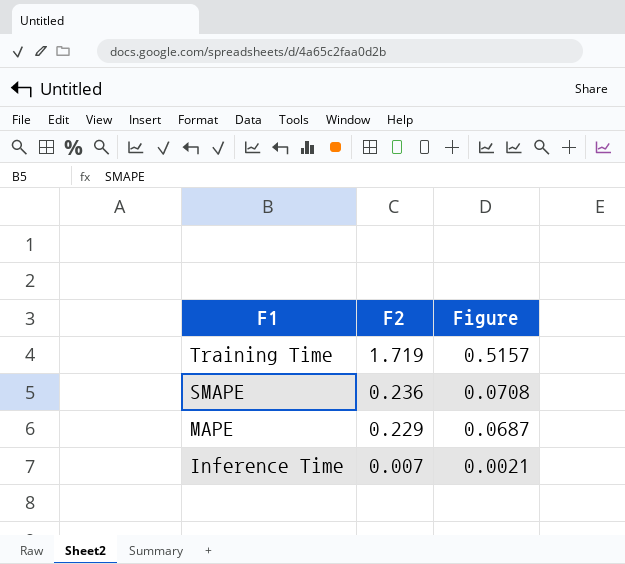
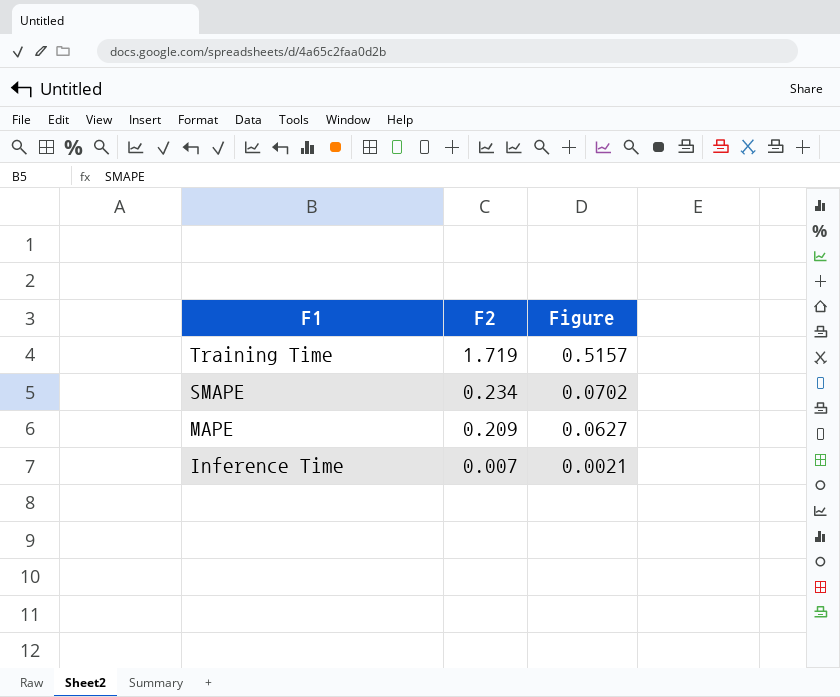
SMAPE | F2: 0.236 -> 0.234
SMAPE | Figure: 0.0708 -> 0.0702
MAPE | F2: 0.229 -> 0.209
MAPE | Figure: 0.0687 -> 0.0627

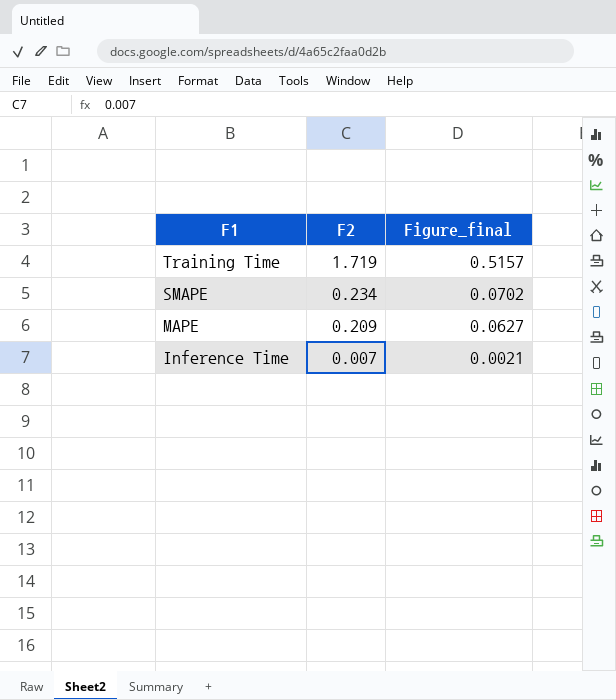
column name: Figure -> Figure_final

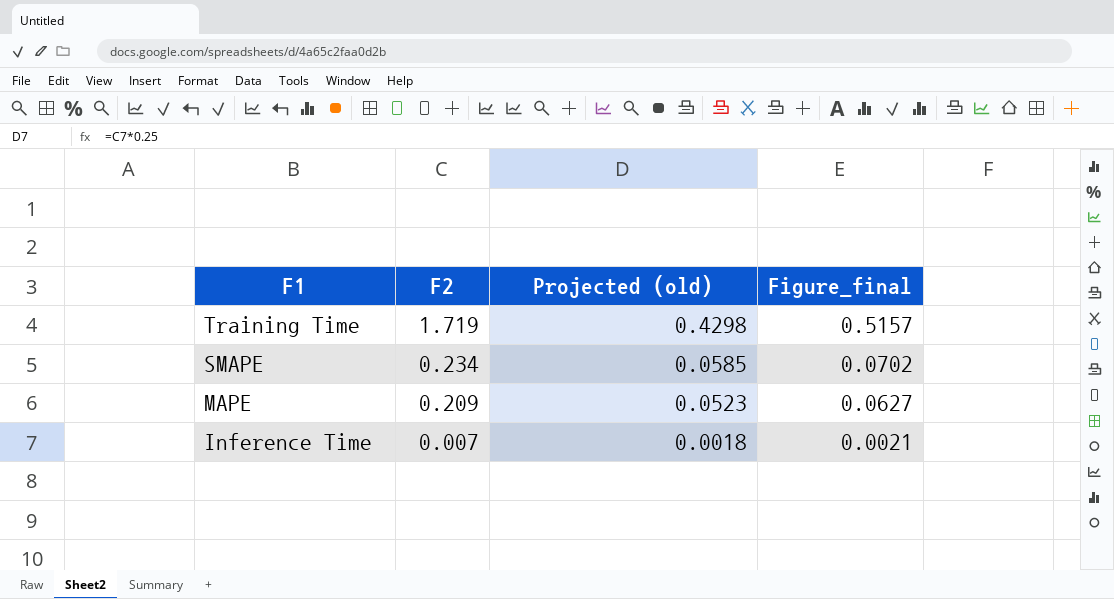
column Projected (old) | formula: none -> [F2] * 0.25

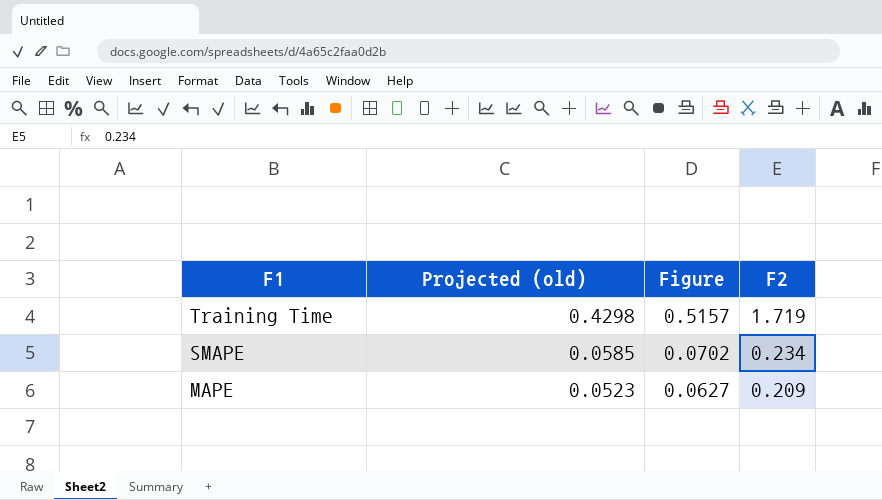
column name: Figure_final -> Figure
column F2 | position: 2 -> 4
row Inference Time: 0.007 | 0.0018 | 0.0021 -> none

